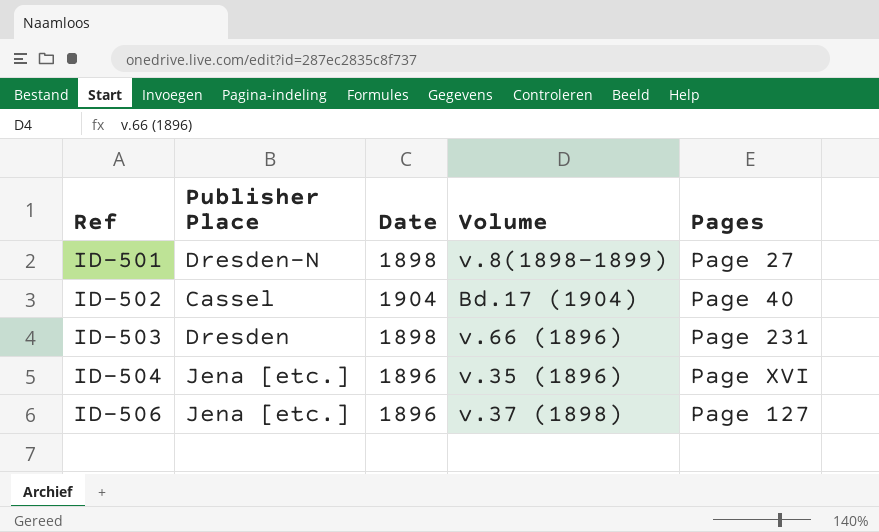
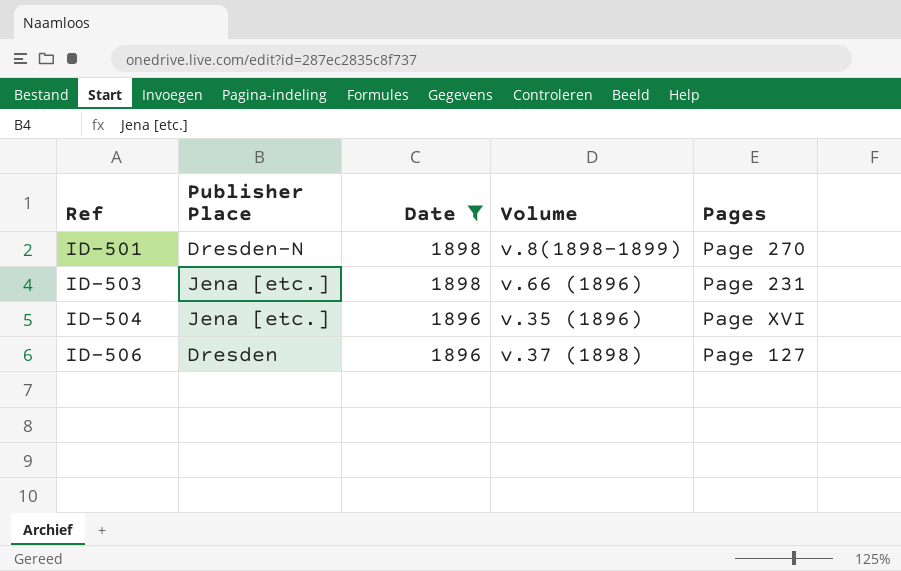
filter: none -> Date != 1904
ID-501 | Pages: Page 27 -> Page 270
ID-503 | Publisher Place: Dresden -> Jena [etc.]
ID-506 | Publisher Place: Jena [etc.] -> Dresden

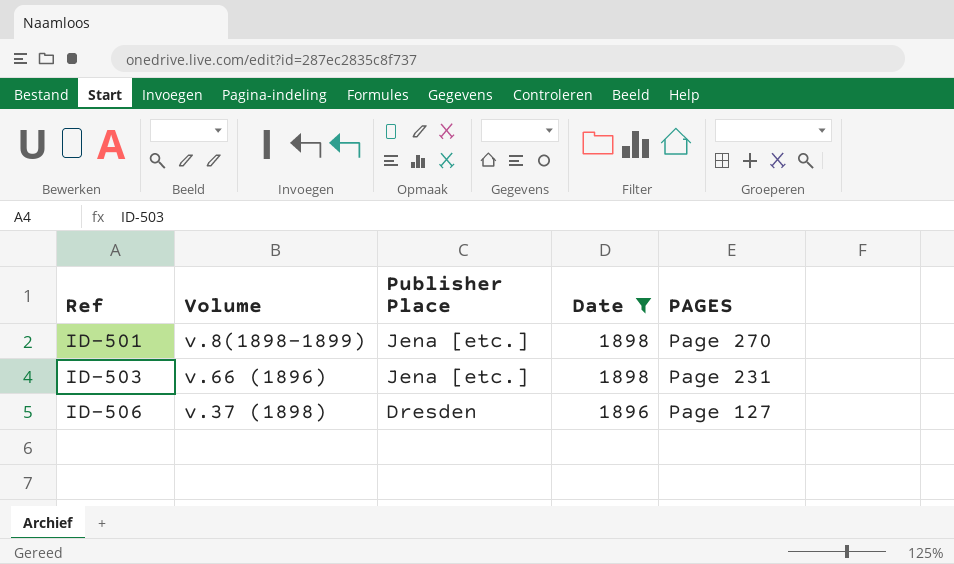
column Volume | position: 4 -> 2
column name: Pages -> PAGES
row ID-504: Jena [etc.] | 1896 | v.35 (1896) | Page XVI -> none
ID-501 | Publisher Place: Dresden-N -> Jena [etc.]

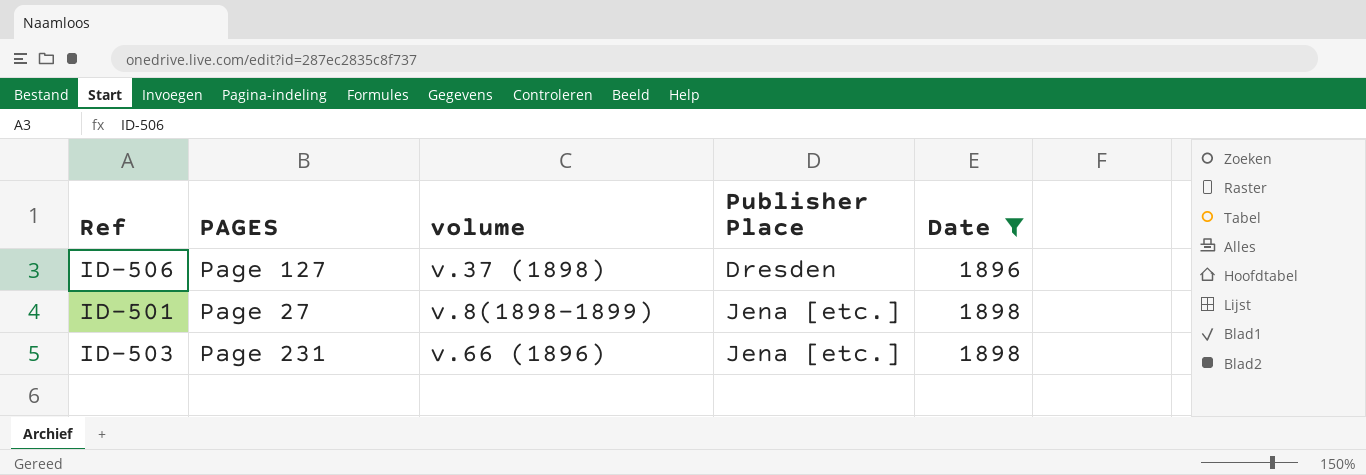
row order: Ref ascending -> Publisher Place ascending
column PAGES | position: 5 -> 2
column name: Volume -> volume
ID-501 | PAGES: Page 270 -> Page 27

